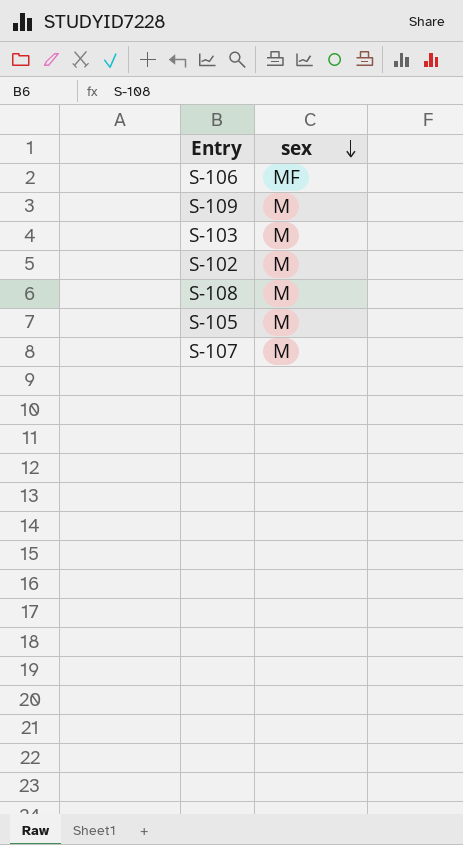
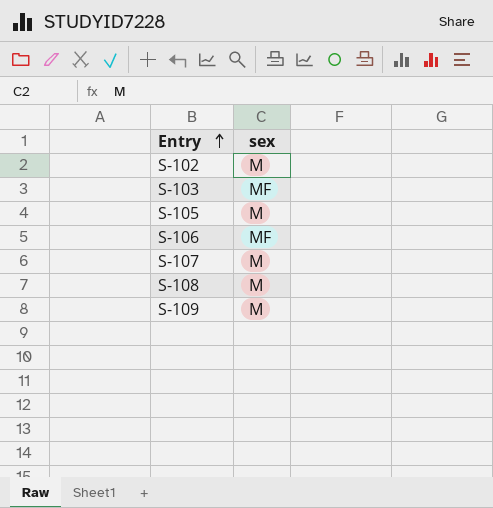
row order: sex descending -> Entry ascending
S-103 | sex: M -> MF

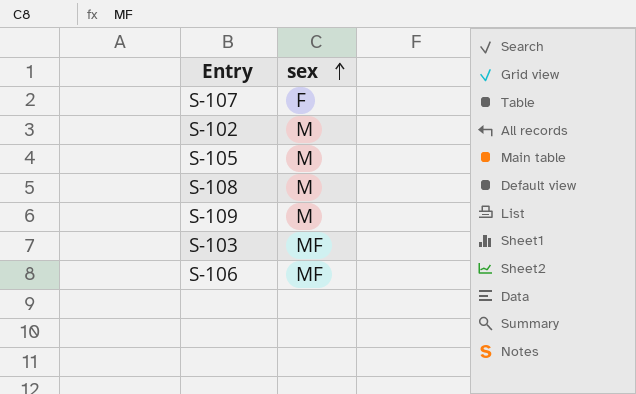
row order: Entry ascending -> sex ascending
S-107 | sex: M -> F

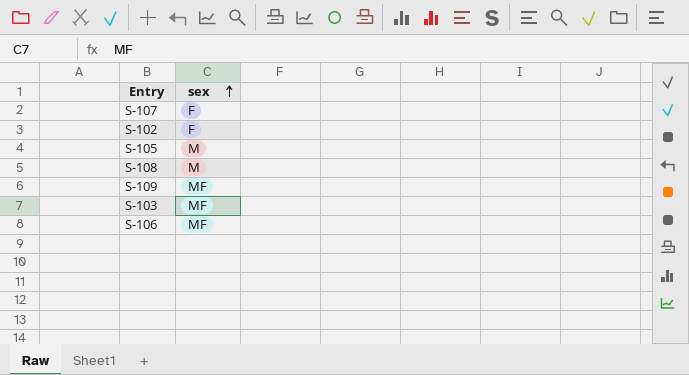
S-102 | sex: M -> F
S-109 | sex: M -> MF

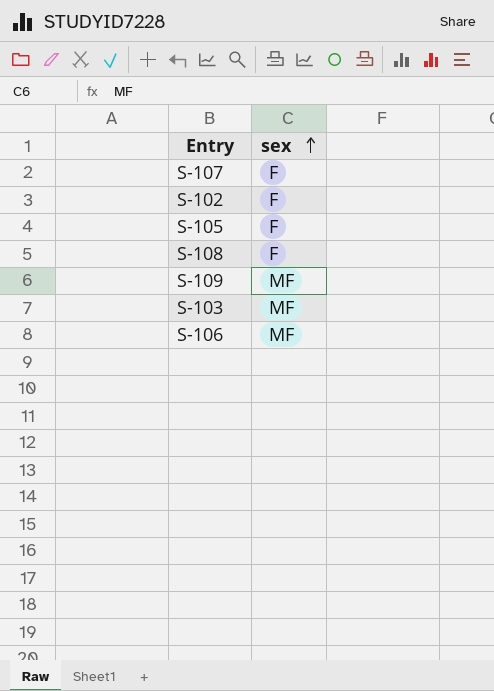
S-105 | sex: M -> F
S-108 | sex: M -> F

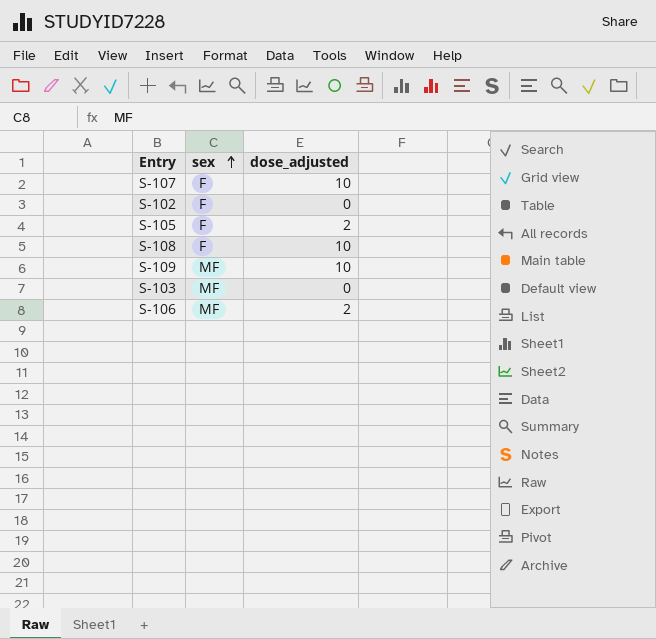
column dose_adjusted | position: none -> 3

